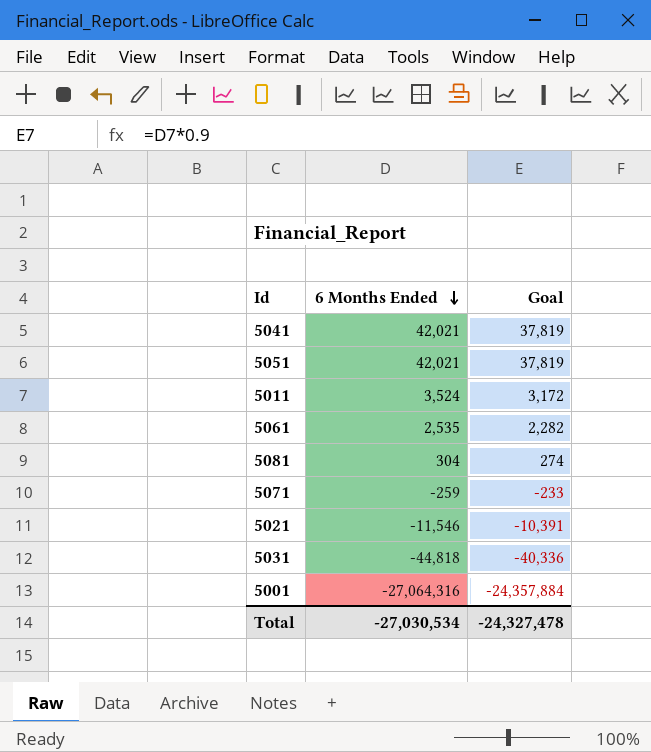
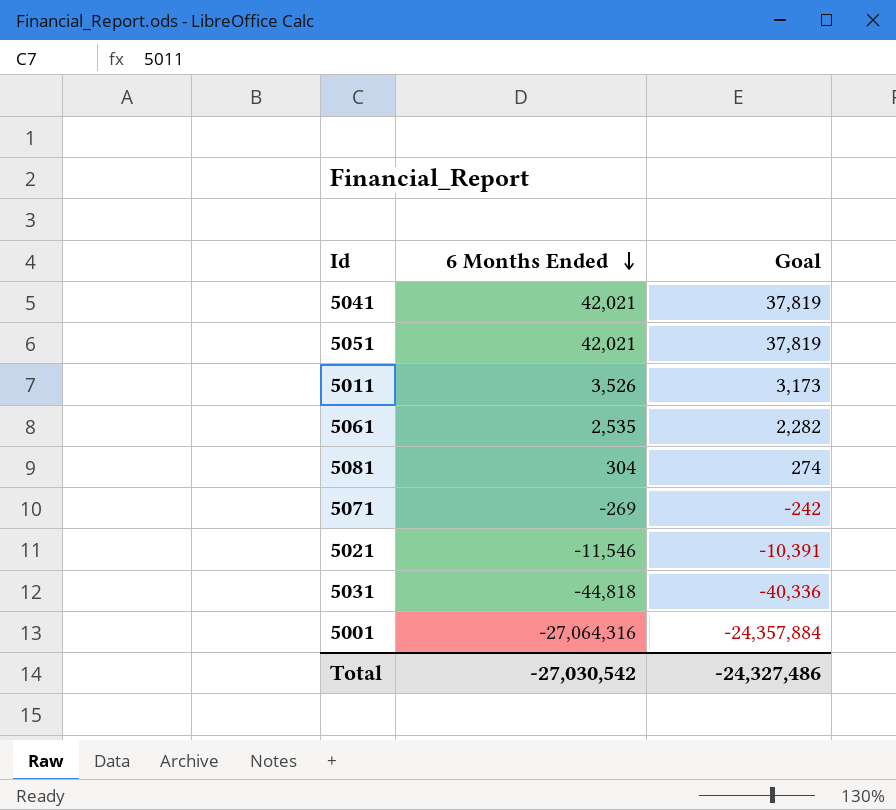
5011 | 6 Months Ended: 3,524 -> 3,526
5011 | Goal: 3,172 -> 3,173
5071 | 6 Months Ended: -259 -> -269
5071 | Goal: -233 -> -242
Total | 6 Months Ended: -27,030,534 -> -27,030,542
Total | Goal: -24,327,478 -> -24,327,486

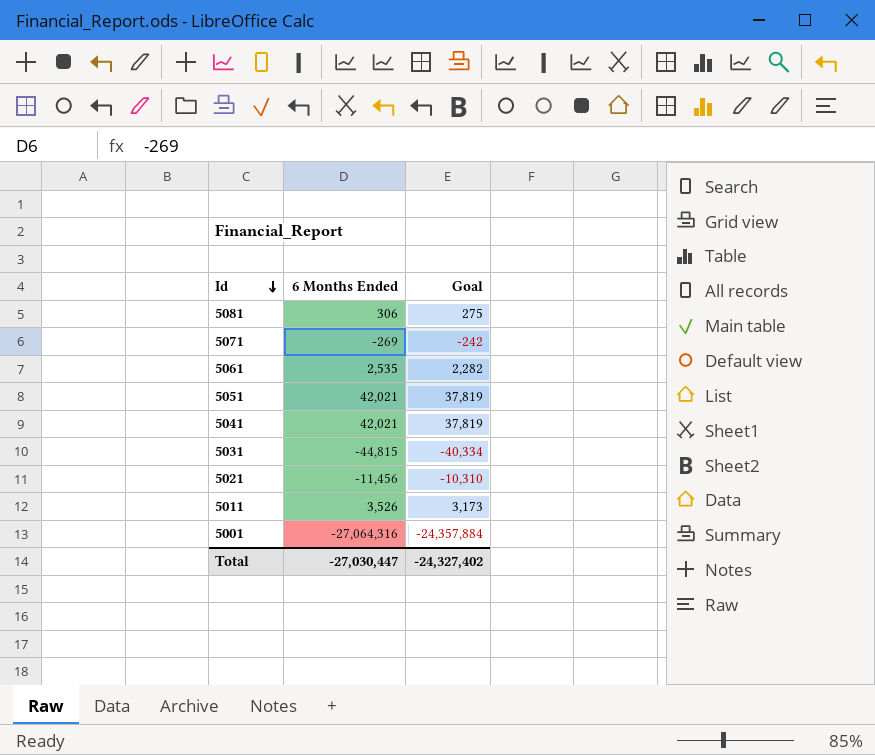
row order: 6 Months Ended descending -> Id descending
5081 | 6 Months Ended: 304 -> 306
5081 | Goal: 274 -> 275
5031 | 6 Months Ended: -44,818 -> -44,815
5031 | Goal: -40,336 -> -40,334
5021 | 6 Months Ended: -11,546 -> -11,456
5021 | Goal: -10,391 -> -10,310
Total | 6 Months Ended: -27,030,542 -> -27,030,447
Total | Goal: -24,327,486 -> -24,327,402

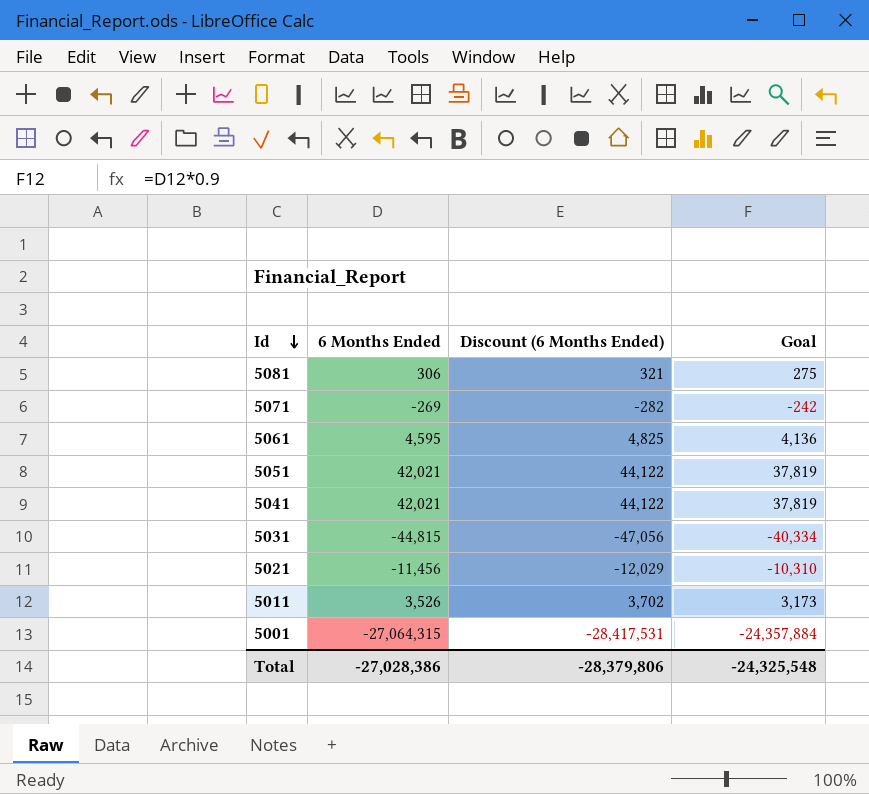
column Discount (6 Months Ended) | formula: none -> [6 Months Ended] * 1.05
5061 | 6 Months Ended: 2,535 -> 4,595
5061 | Goal: 2,282 -> 4,136
5001 | 6 Months Ended: -27,064,316 -> -27,064,315
Total | 6 Months Ended: -27,030,447 -> -27,028,386
Total | Goal: -24,327,402 -> -24,325,548

